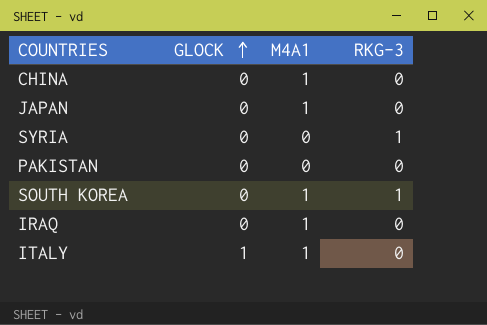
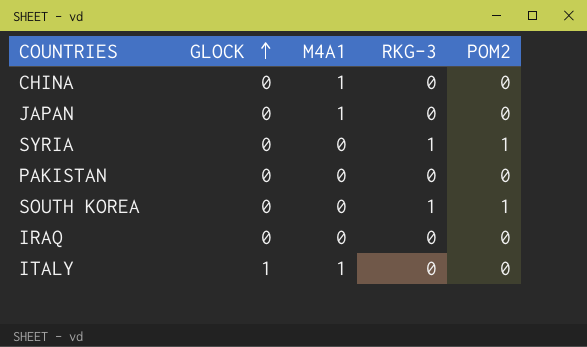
column POM2 | position: none -> 5
SOUTH KOREA | M4A1: 1 -> 0
IRAQ | M4A1: 1 -> 0

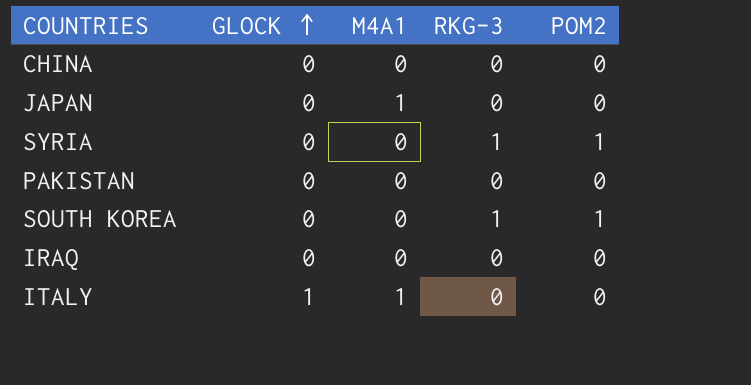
CHINA | M4A1: 1 -> 0

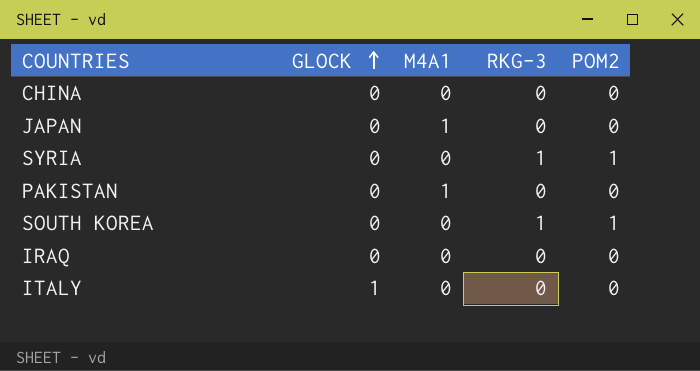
PAKISTAN | M4A1: 0 -> 1
ITALY | M4A1: 1 -> 0

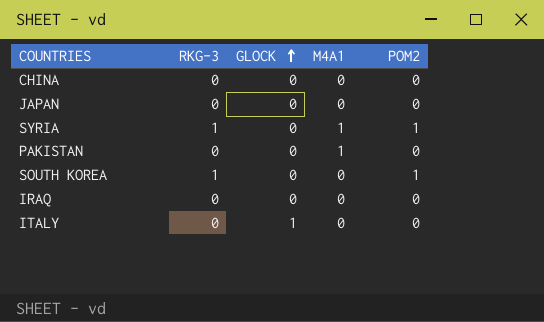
column RKG-3 | position: 4 -> 2
JAPAN | M4A1: 1 -> 0
SYRIA | M4A1: 0 -> 1

